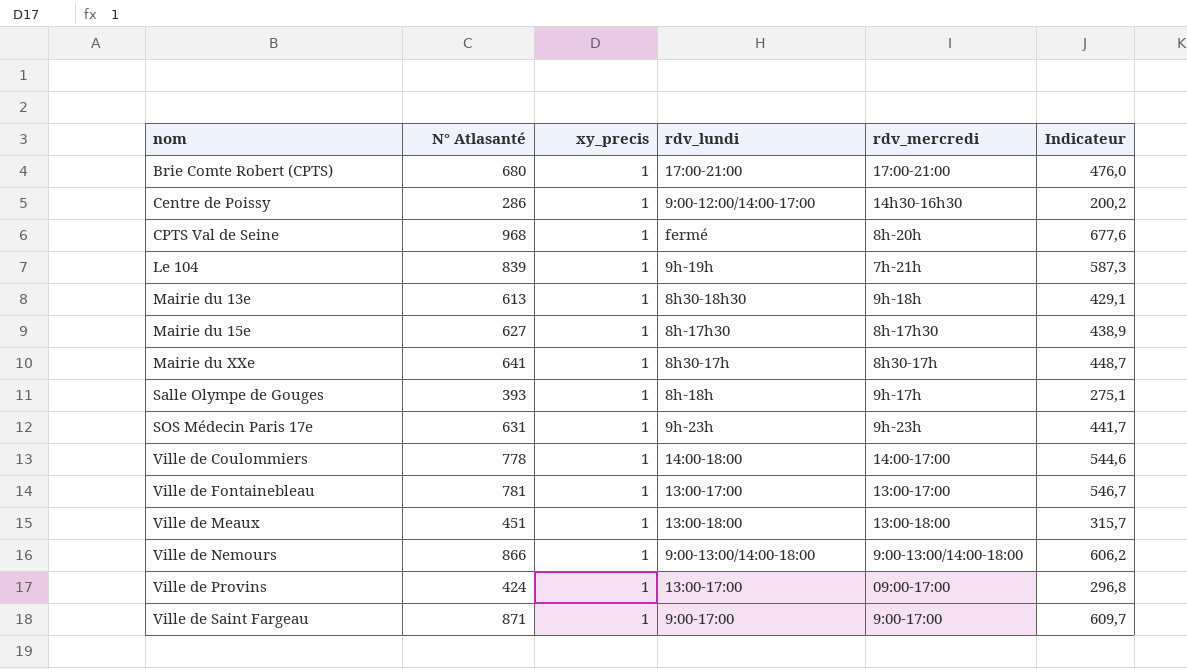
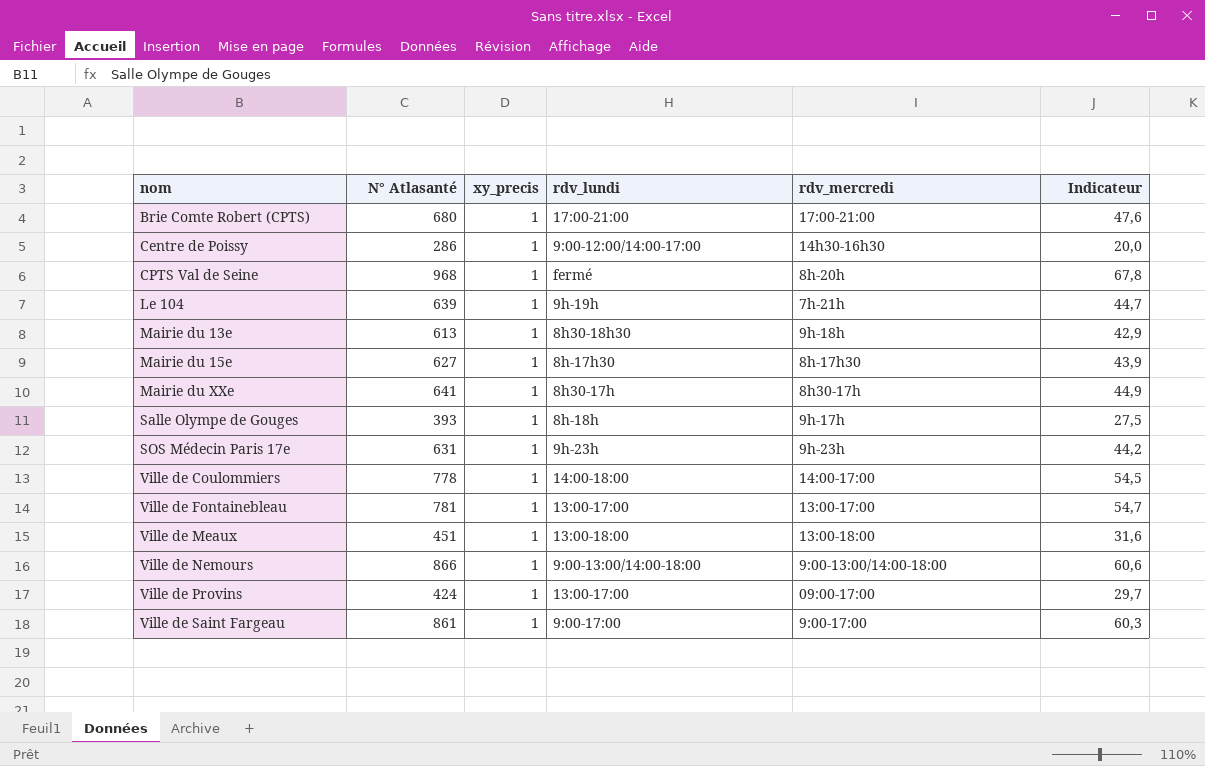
column Indicateur | formula: [N° Atlasanté] * 0,7 -> [N° Atlasanté] * 0,07
Le 104 | N° Atlasanté: 839 -> 639
Ville de Saint Fargeau | N° Atlasanté: 871 -> 861

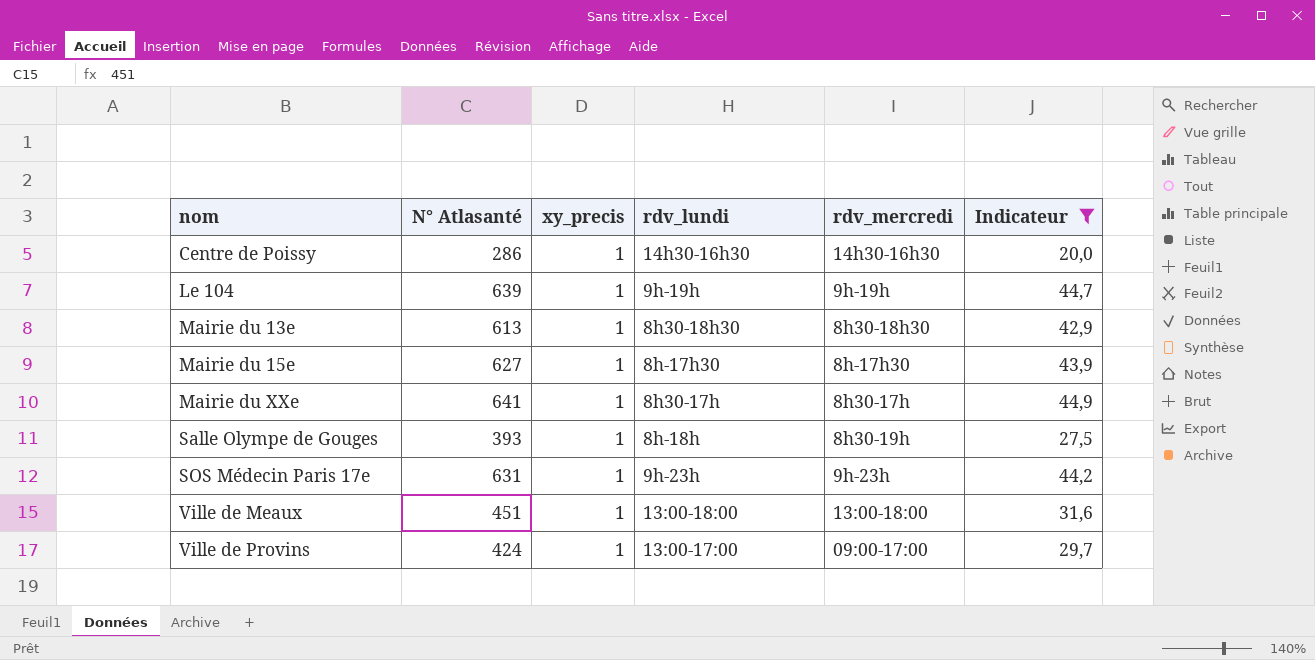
filter: none -> Indicateur <= 44,9
Centre de Poissy | rdv_lundi: 9:00-12:00/14:00-17:00 -> 14h30-16h30
Le 104 | rdv_mercredi: 7h-21h -> 9h-19h
Mairie du 13e | rdv_mercredi: 9h-18h -> 8h30-18h30
Salle Olympe de Gouges | rdv_mercredi: 9h-17h -> 8h30-19h

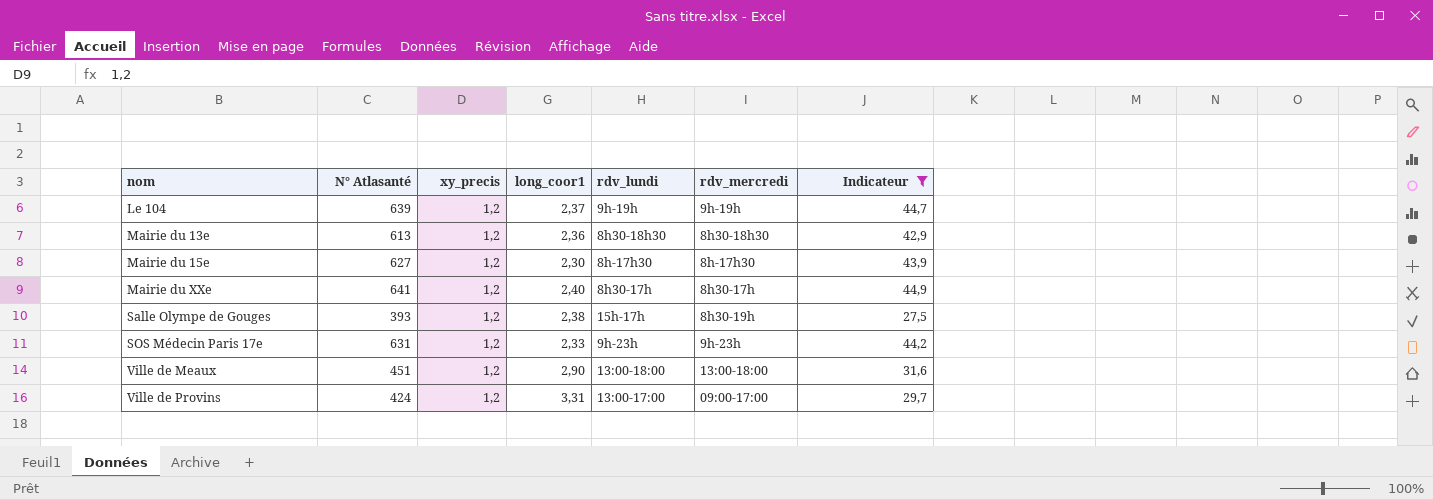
column long_coor1 | position: none -> 4
row Centre de Poissy: 286 | 1 | 14h30-16h30 | 14h30-16h30 | 20,0 -> none
Le 104 | xy_precis: 1 -> 1,2
Mairie du 13e | xy_precis: 1 -> 1,2
Mairie du 15e | xy_precis: 1 -> 1,2
Mairie du XXe | xy_precis: 1 -> 1,2
Salle Olympe de Gouges | xy_precis: 1 -> 1,2
Salle Olympe de Gouges | rdv_lundi: 8h-18h -> 15h-17h
SOS Médecin Paris 17e | xy_precis: 1 -> 1,2
Ville de Meaux | xy_precis: 1 -> 1,2
Ville de Provins | xy_precis: 1 -> 1,2

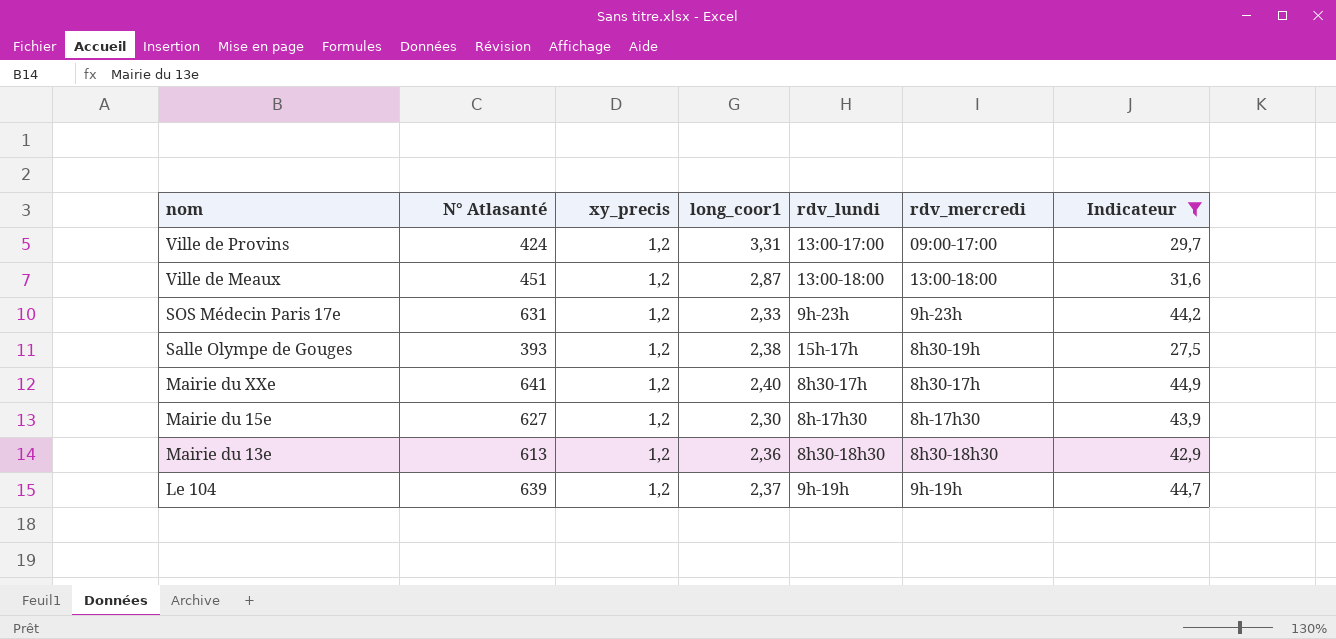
row order: nom ascending -> nom descending
Ville de Meaux | long_coor1: 2,90 -> 2,87

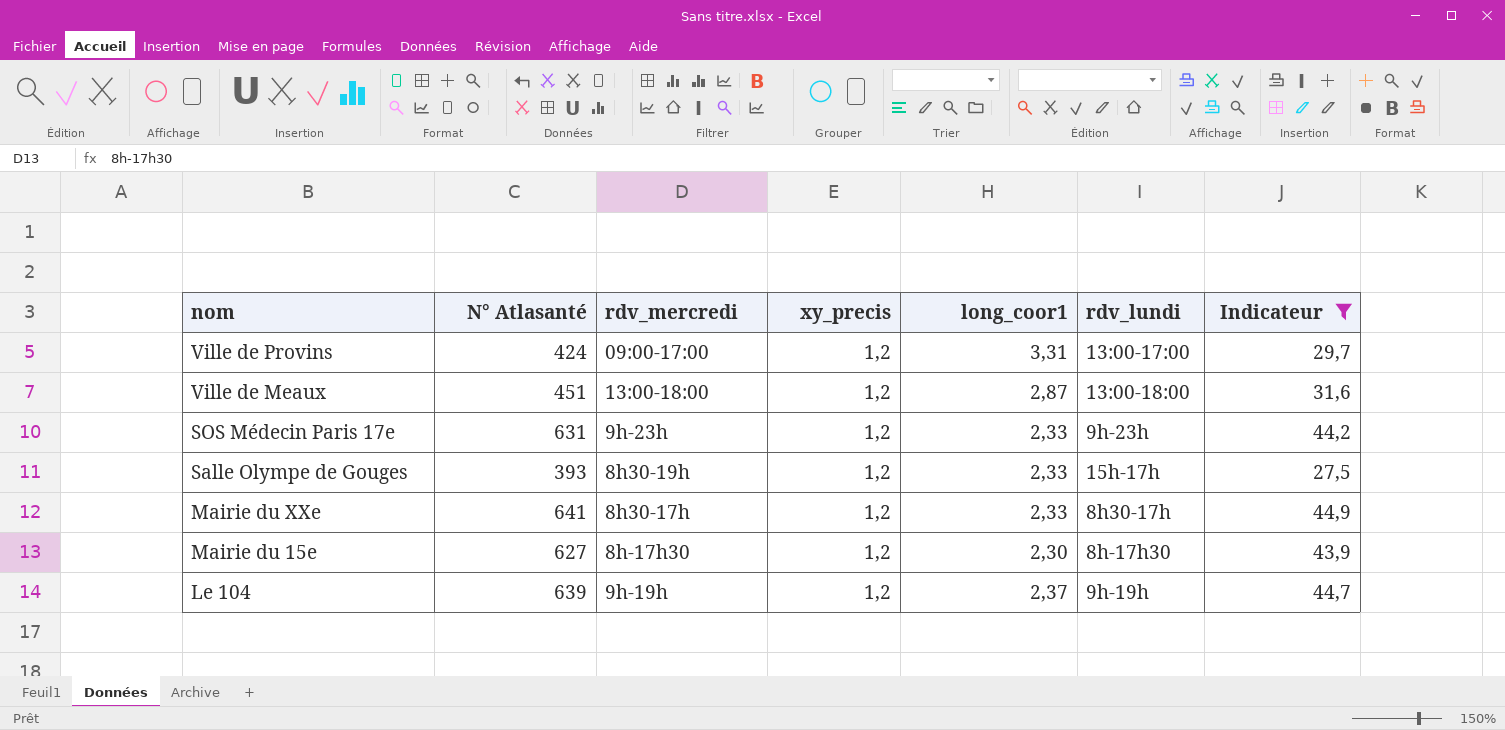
column rdv_mercredi | position: 6 -> 3
row Mairie du 13e: 613 | 1,2 | 2,36 | 8h30-18h30 | 8h30-18h30 | 42,9 -> none
Salle Olympe de Gouges | long_coor1: 2,38 -> 2,33
Mairie du XXe | long_coor1: 2,40 -> 2,33

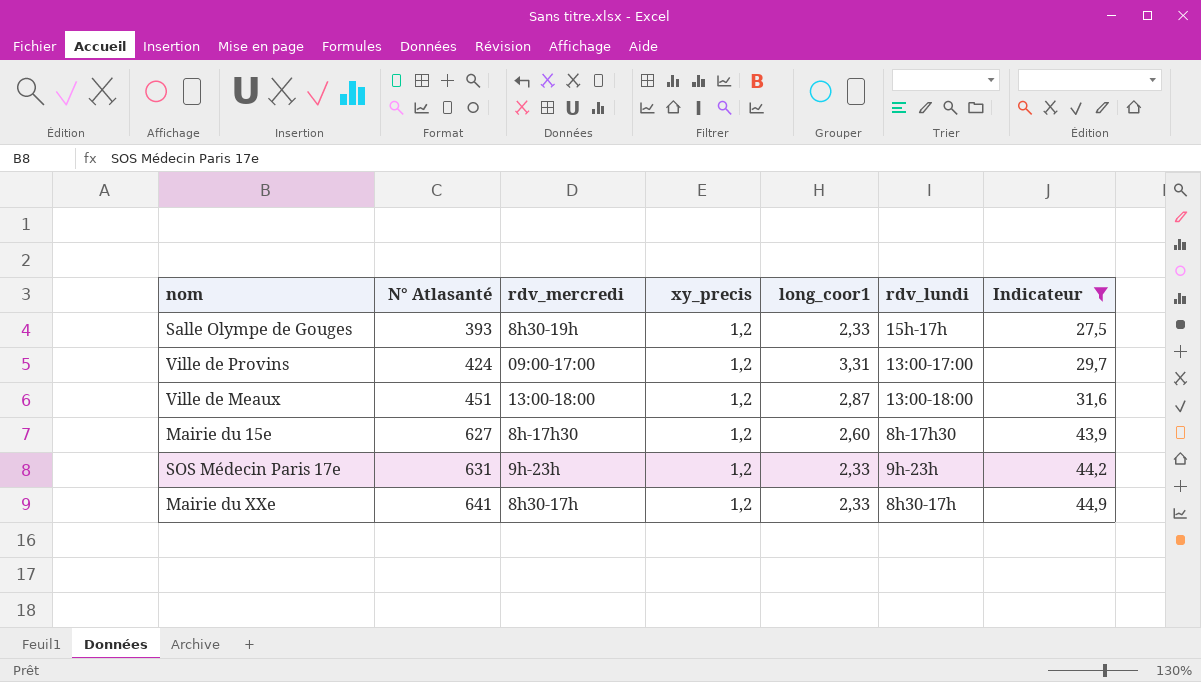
row order: nom descending -> N° Atlasanté ascending
row Le 104: 639 | 9h-19h | 1,2 | 2,37 | 9h-19h | 44,7 -> none
Mairie du 15e | long_coor1: 2,30 -> 2,60

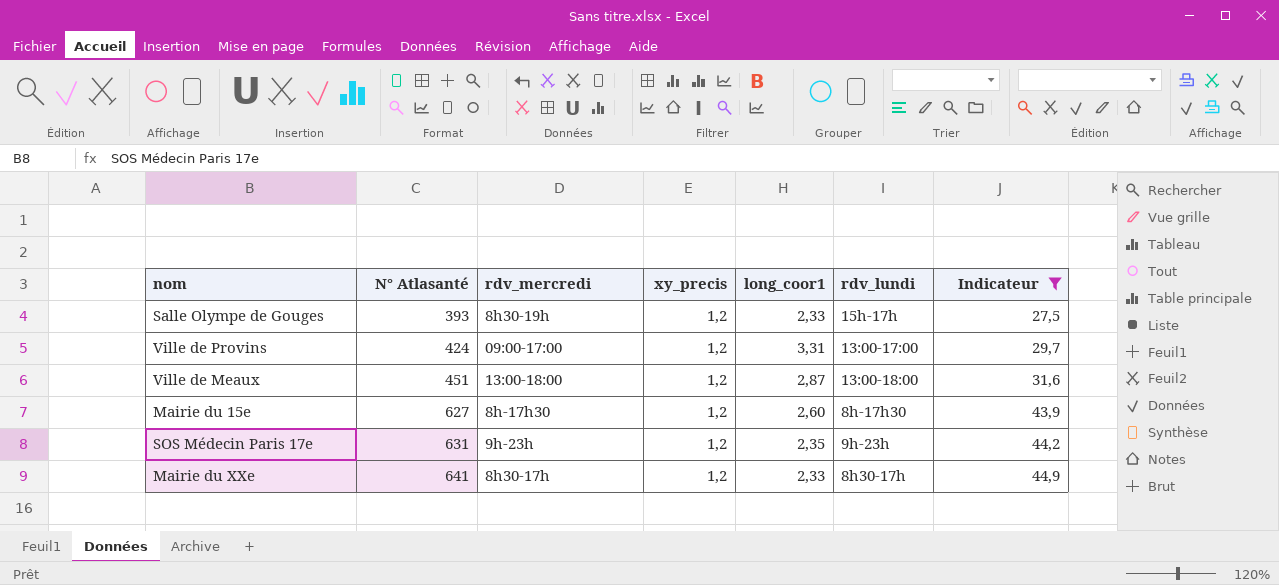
SOS Médecin Paris 17e | long_coor1: 2,33 -> 2,35

